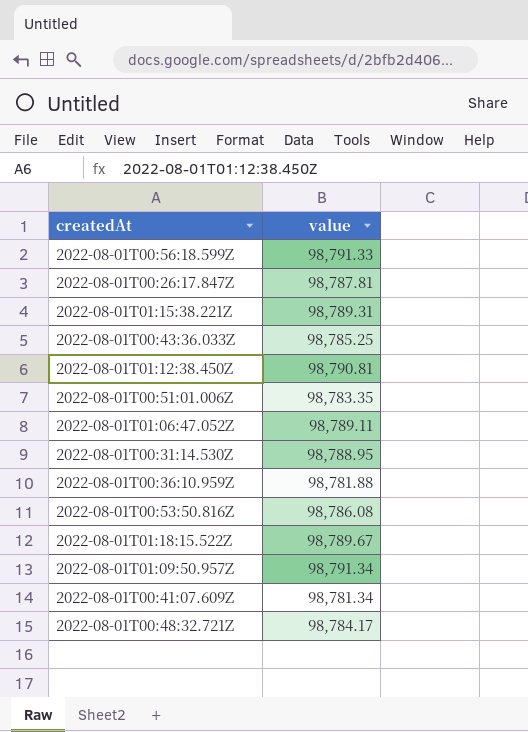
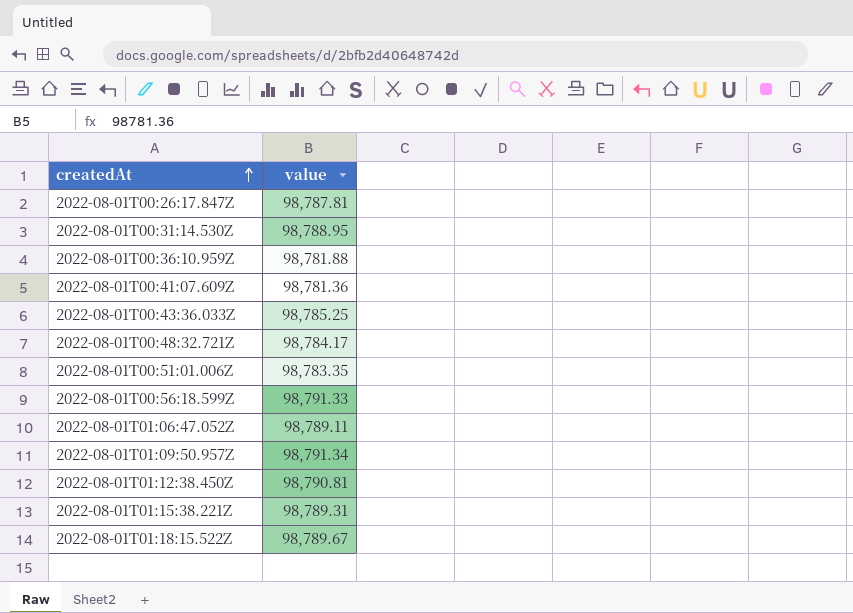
row order: none -> createdAt ascending
row 2022-08-01T00:53:50.816Z: 98,786.08 -> none
2022-08-01T00:41:07.609Z | value: 98,781.34 -> 98,781.36

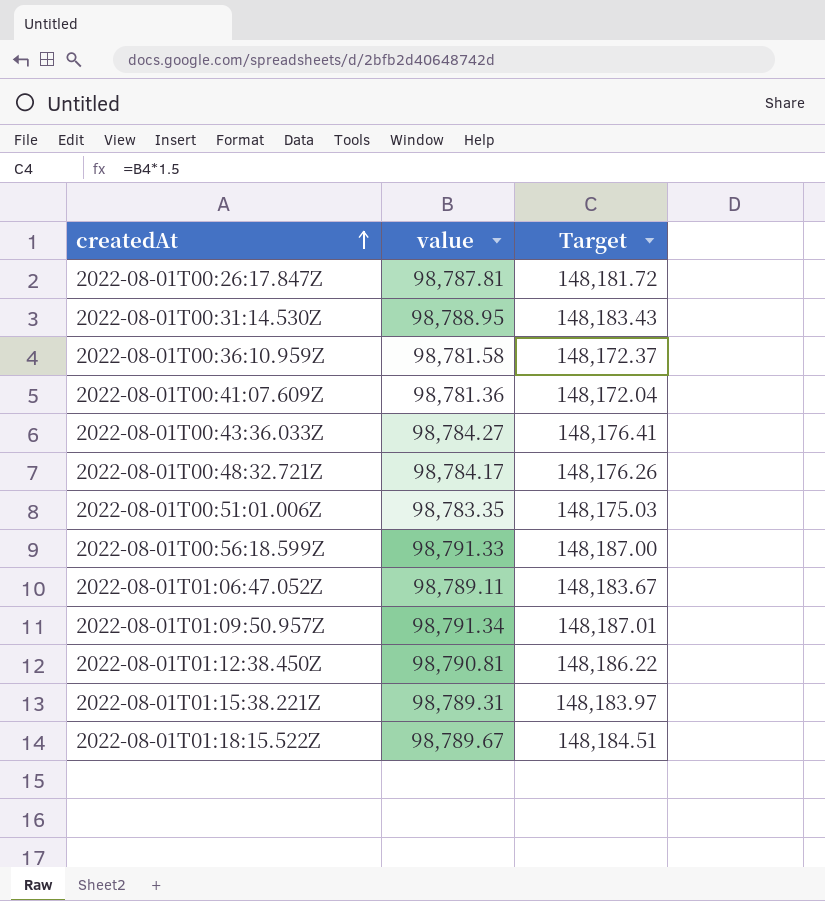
column Target | formula: none -> [value] * 1.5
2022-08-01T00:36:10.959Z | value: 98,781.88 -> 98,781.58
2022-08-01T00:43:36.033Z | value: 98,785.25 -> 98,784.27

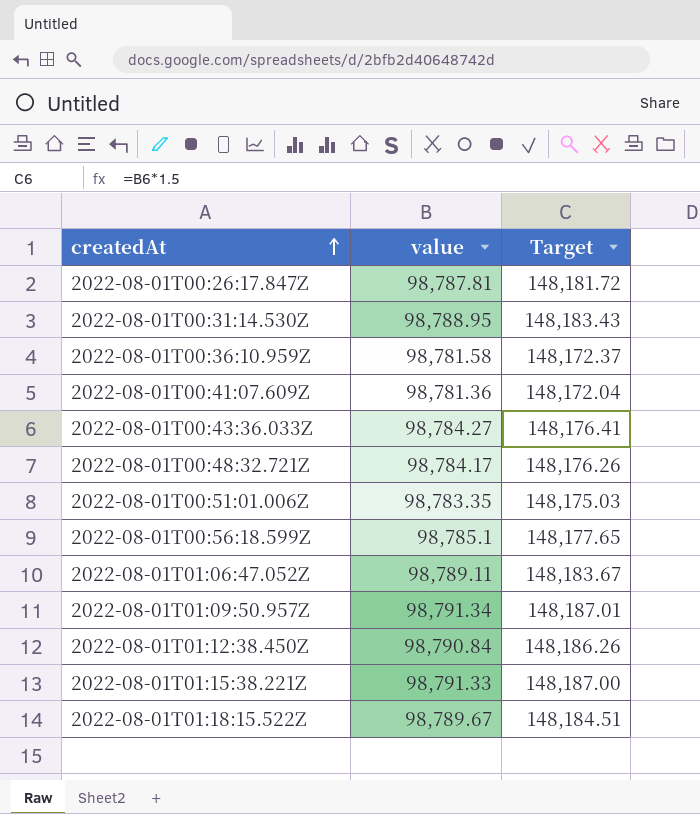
2022-08-01T00:56:18.599Z | value: 98,791.33 -> 98,785.1
2022-08-01T00:56:18.599Z | Target: 148,187.00 -> 148,177.65
2022-08-01T01:12:38.450Z | value: 98,790.81 -> 98,790.84
2022-08-01T01:12:38.450Z | Target: 148,186.22 -> 148,186.26
2022-08-01T01:15:38.221Z | value: 98,789.31 -> 98,791.33
2022-08-01T01:15:38.221Z | Target: 148,183.97 -> 148,187.00

